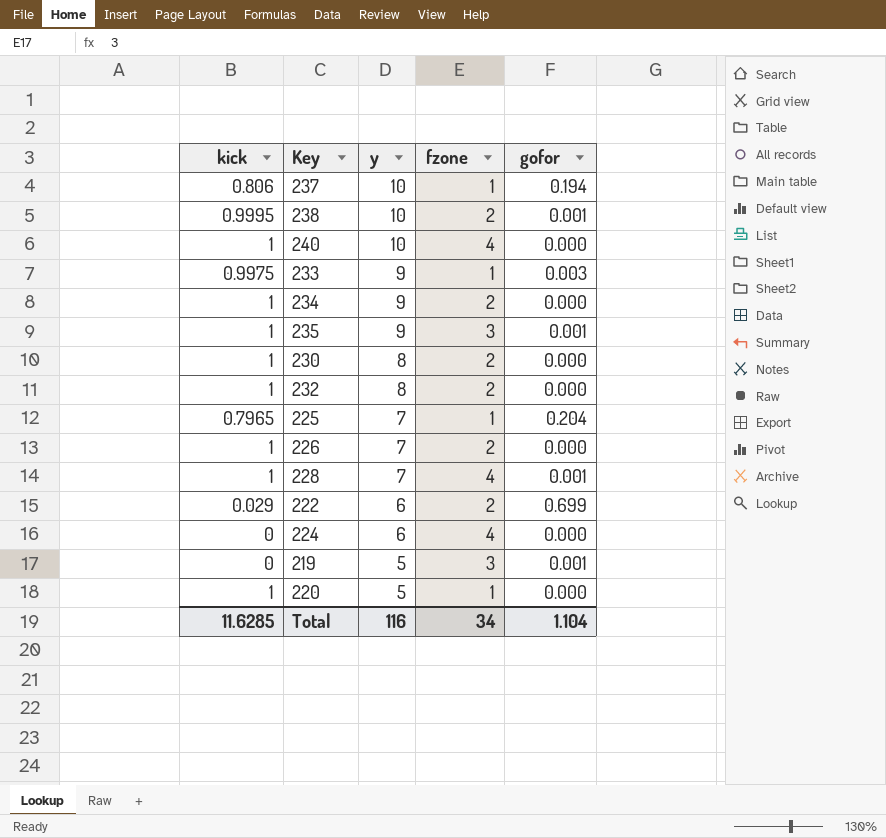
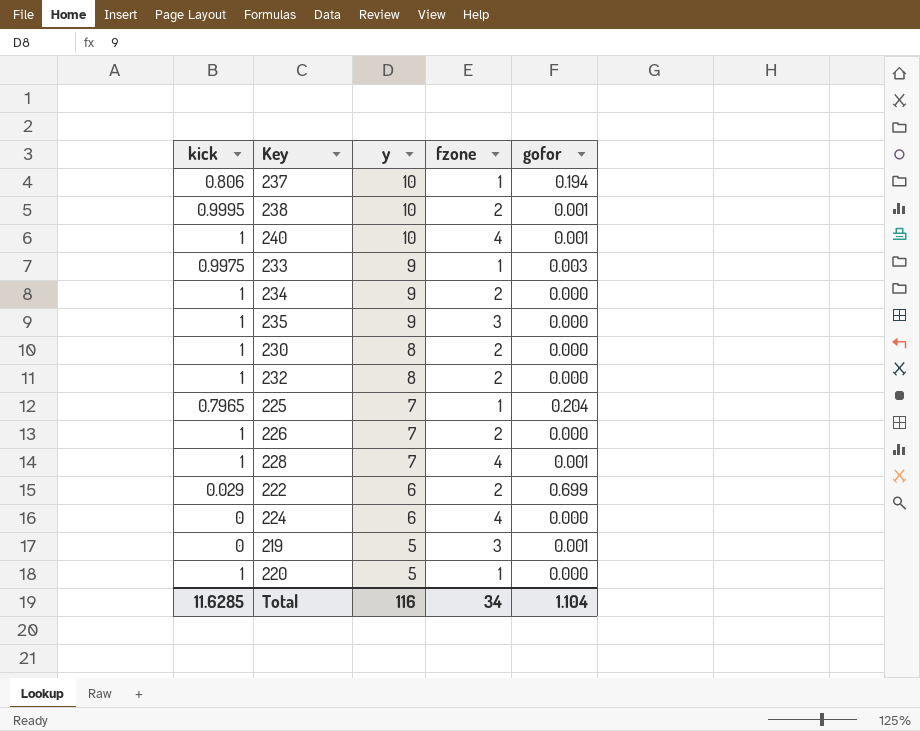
240 | gofor: 0.000 -> 0.001
235 | gofor: 0.001 -> 0.000

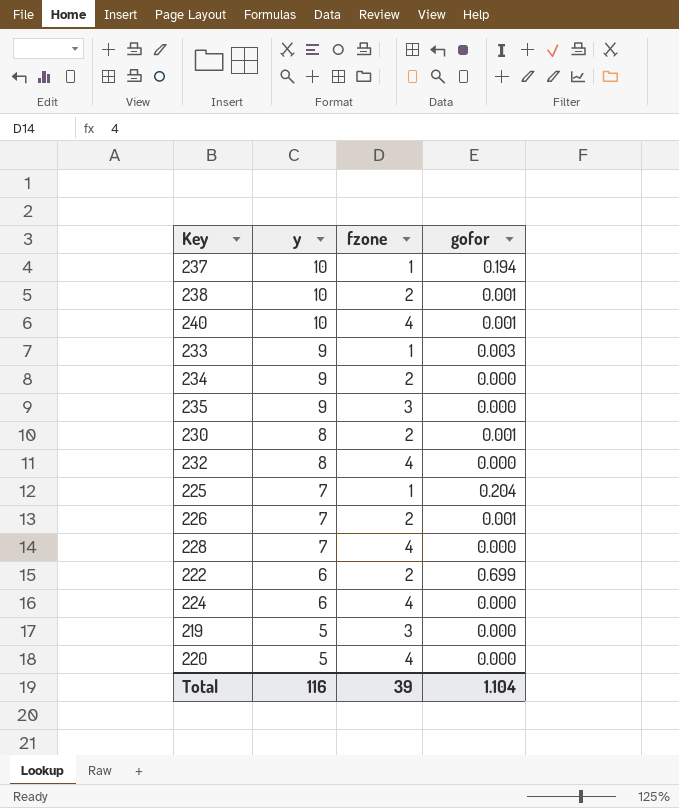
column kick | position: 1 -> none
230 | gofor: 0.000 -> 0.001
232 | fzone: 2 -> 4
226 | gofor: 0.000 -> 0.001
228 | gofor: 0.001 -> 0.000
219 | gofor: 0.001 -> 0.000
220 | fzone: 1 -> 4
Total | fzone: 34 -> 39

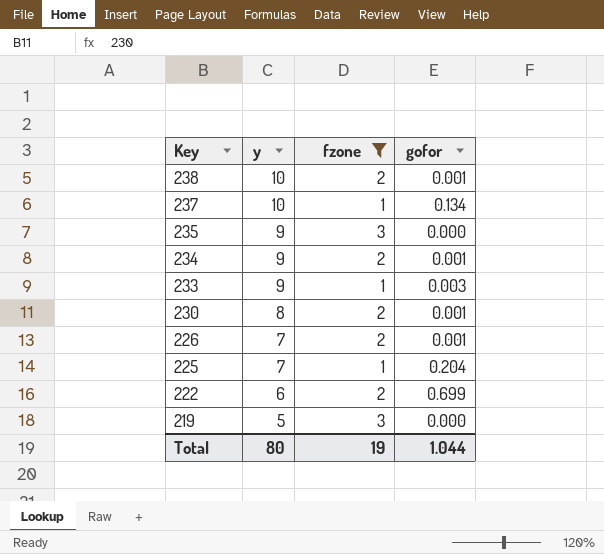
filter: none -> fzone != 4
row order: y descending -> Key descending
237 | gofor: 0.194 -> 0.134
234 | gofor: 0.000 -> 0.001
Total | y: 116 -> 80
Total | fzone: 39 -> 19
Total | gofor: 1.104 -> 1.044

